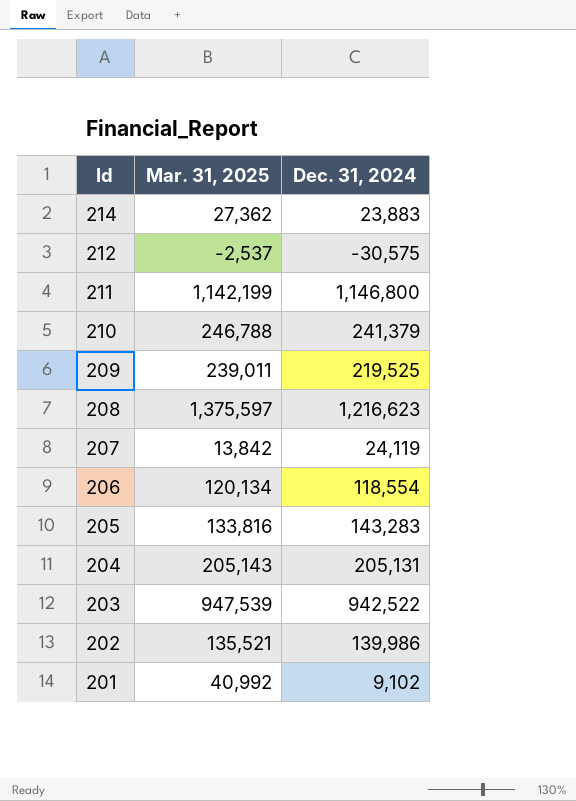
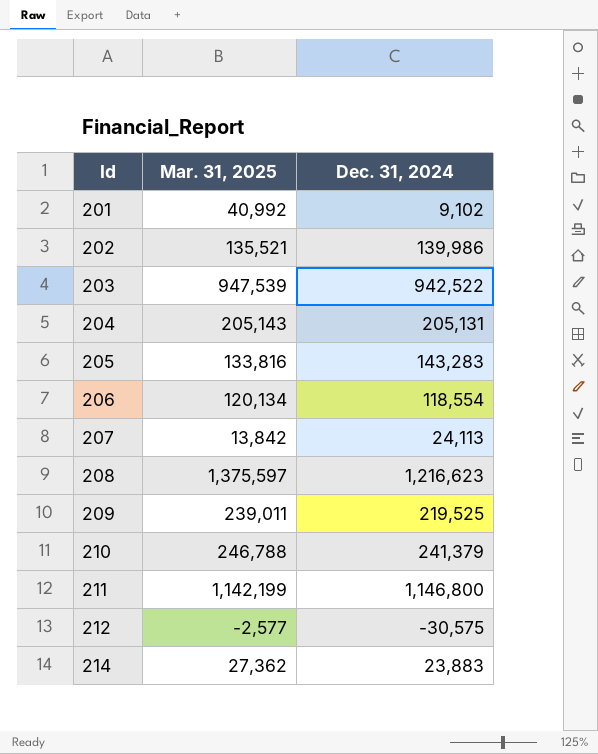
row order: Id descending -> Id ascending
207 | Dec. 31, 2024: 24,119 -> 24,113
212 | Mar. 31, 2025: -2,537 -> -2,577

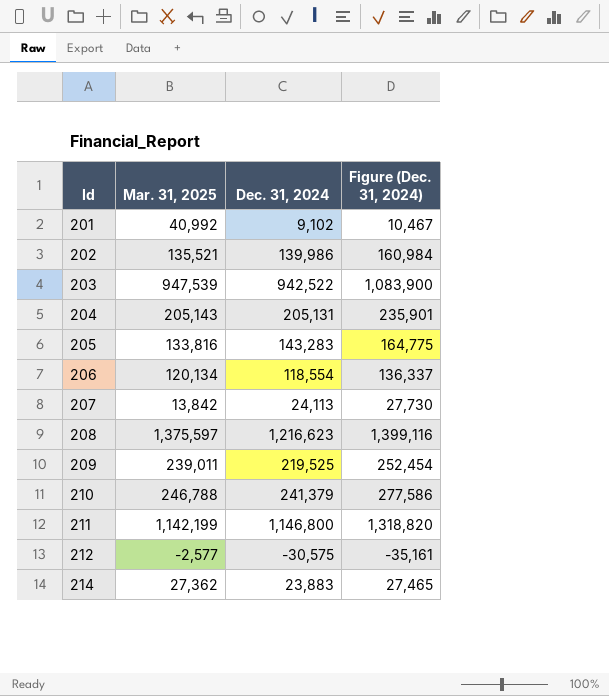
column Figure (Dec. 31, 2024) | formula: none -> [Dec. 31, 2024] * 1.15

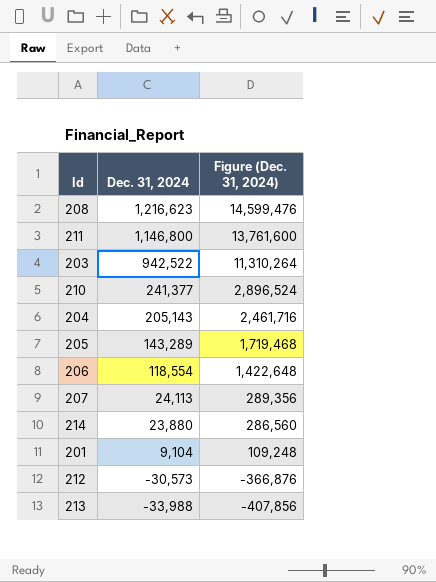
row order: Id ascending -> Dec. 31, 2024 descending
column Mar. 31, 2025 | position: 2 -> none
column Figure (Dec. 31, 2024) | formula: [Dec. 31, 2024] * 1.15 -> [Dec. 31, 2024] * 12
row 202: 135,521 | 139,986 | 160,984 -> none
row 209: 239,011 | 219,525 | 252,454 -> none
210 | Dec. 31, 2024: 241,379 -> 241,377
204 | Dec. 31, 2024: 205,131 -> 205,143
205 | Dec. 31, 2024: 143,283 -> 143,289
214 | Dec. 31, 2024: 23,883 -> 23,880
201 | Dec. 31, 2024: 9,102 -> 9,104
212 | Dec. 31, 2024: -30,575 -> -30,573
row 213: none -> -33,988 | -407,856

